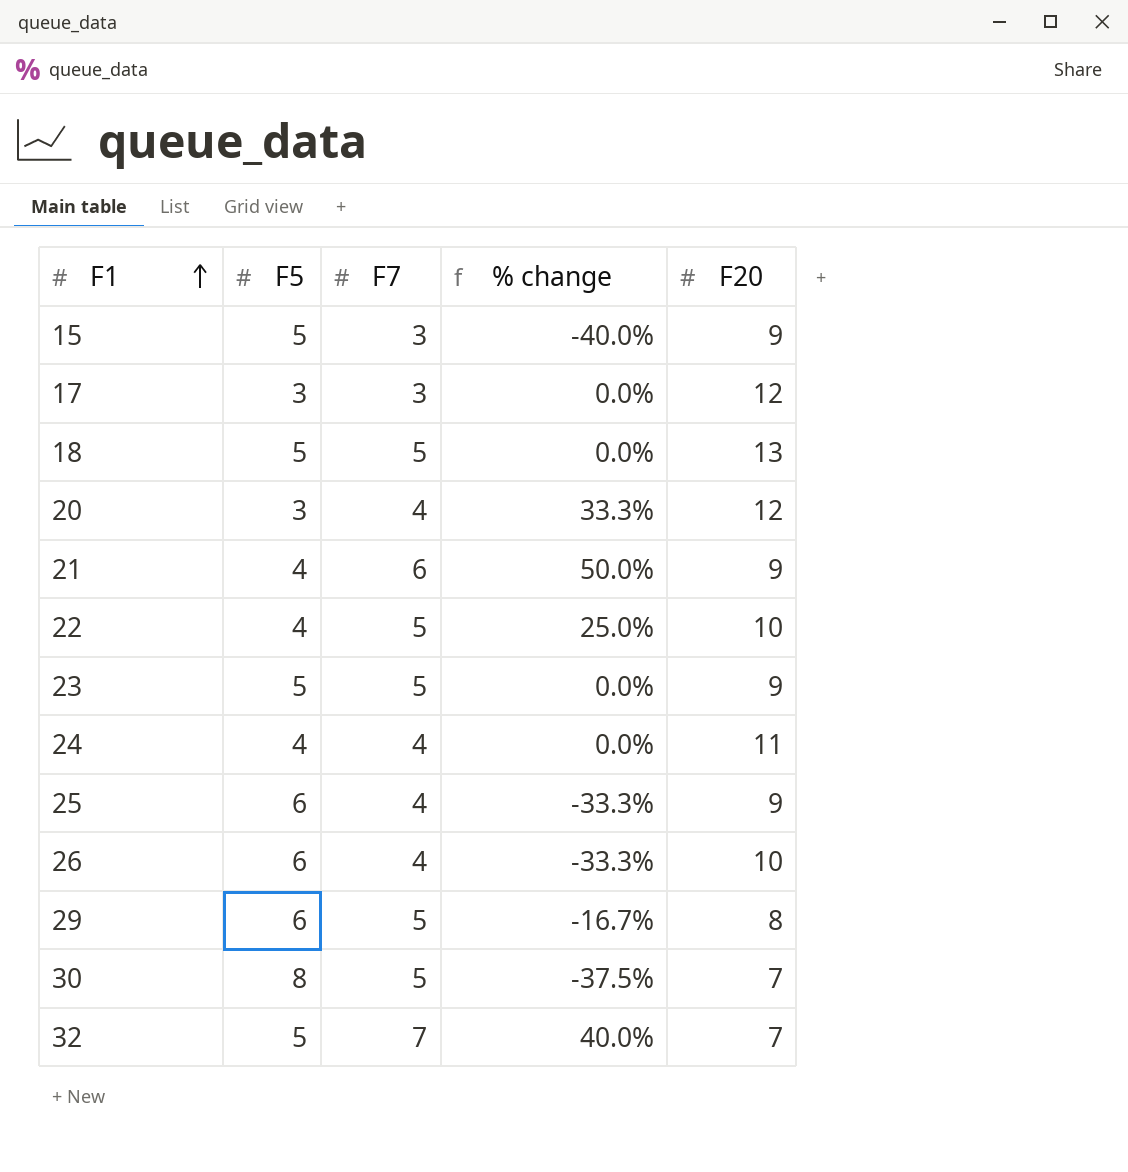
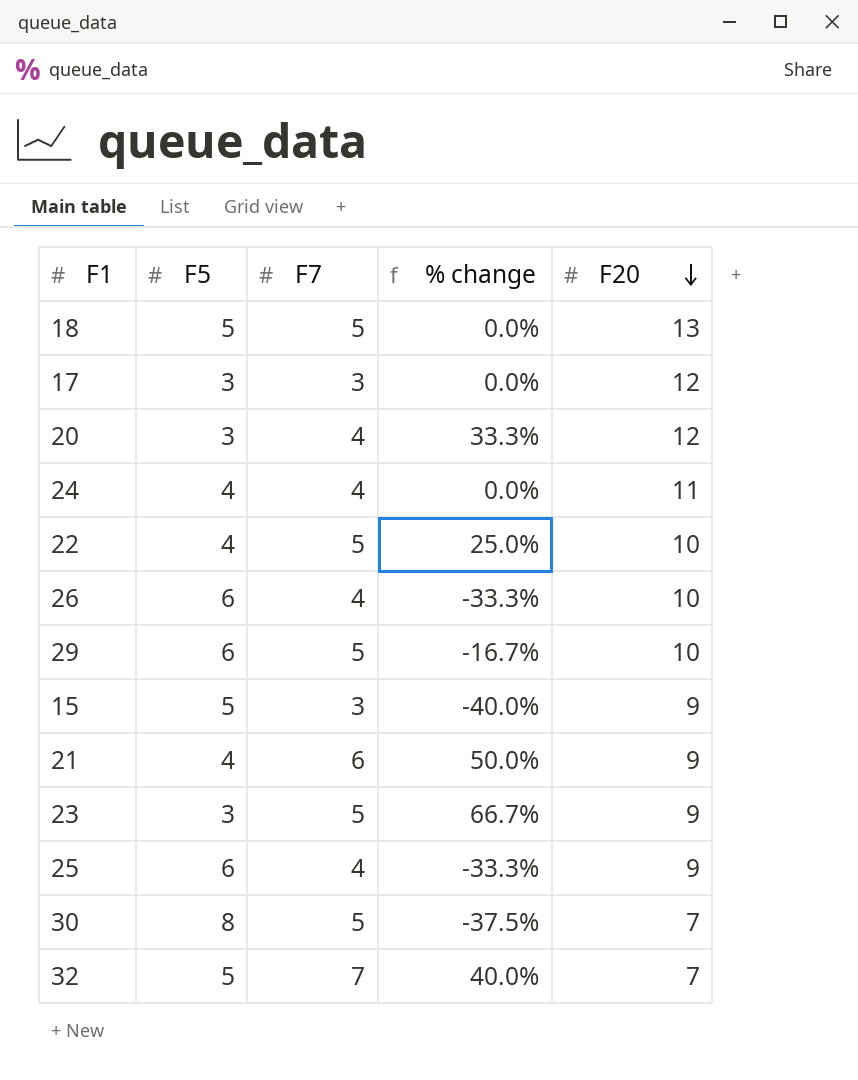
row order: F1 ascending -> F20 descending
29 | F20: 8 -> 10
23 | F5: 5 -> 3
23 | % change: 0.0% -> 66.7%

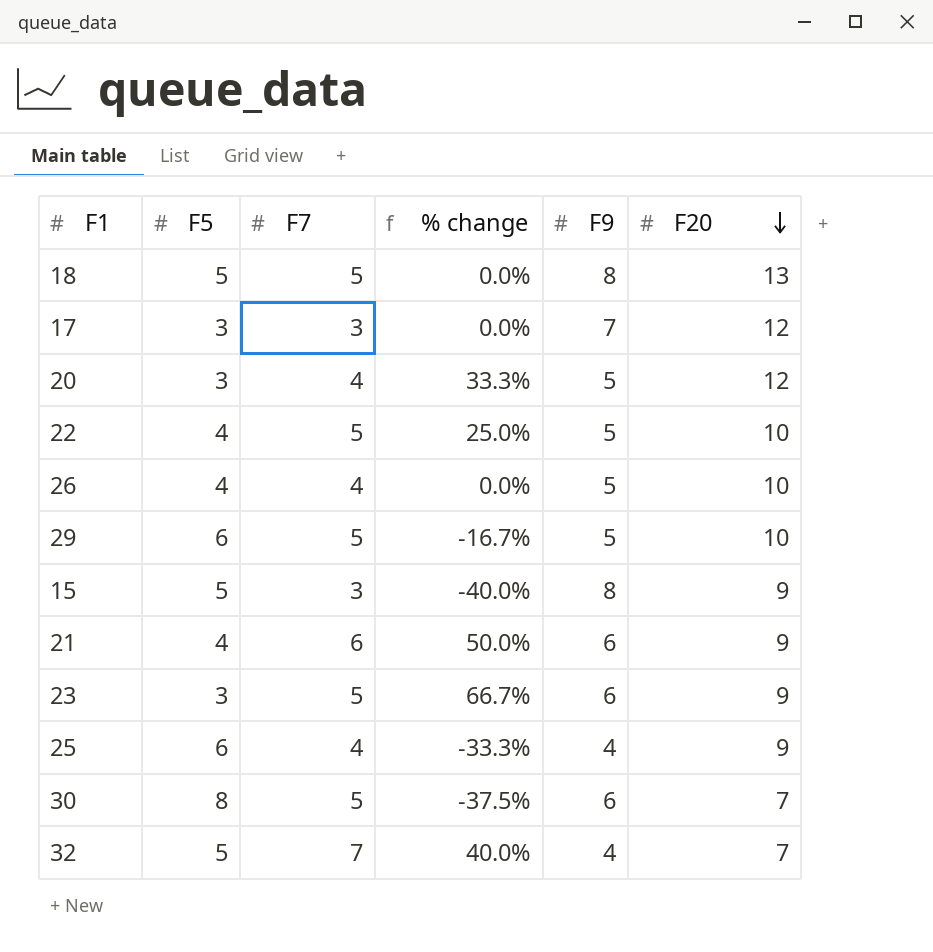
column F9 | position: none -> 5
row 24: 4 | 4 | 0.0% | 11 -> none
26 | F5: 6 -> 4
26 | % change: -33.3% -> 0.0%

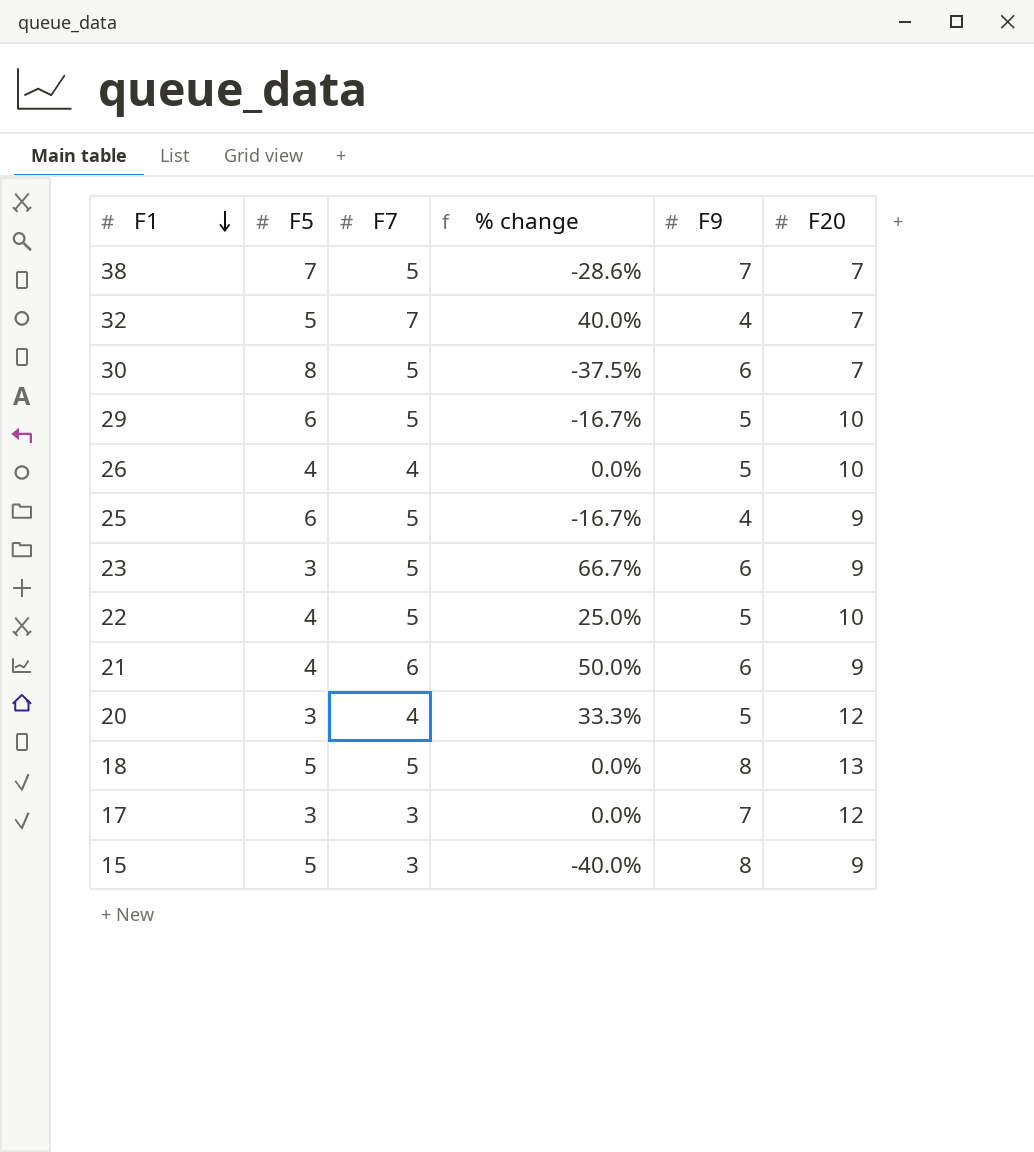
row order: F20 descending -> F1 descending
row 38: none -> 7 | 5 | -28.6% | 7 | 7
25 | F7: 4 -> 5
25 | % change: -33.3% -> -16.7%

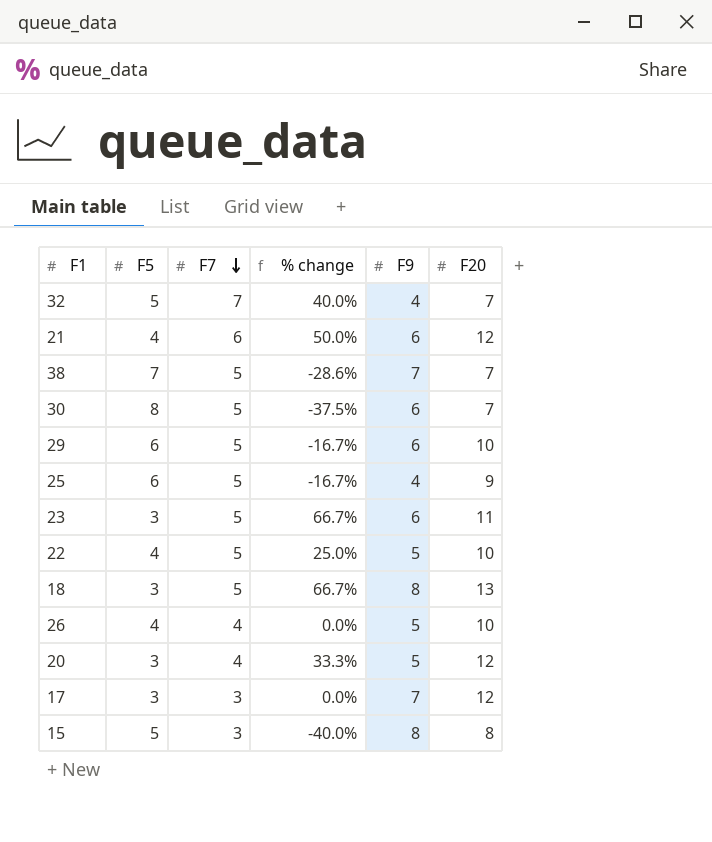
row order: F1 descending -> F7 descending
21 | F20: 9 -> 12
29 | F9: 5 -> 6
23 | F20: 9 -> 11
18 | F5: 5 -> 3
18 | % change: 0.0% -> 66.7%
15 | F20: 9 -> 8

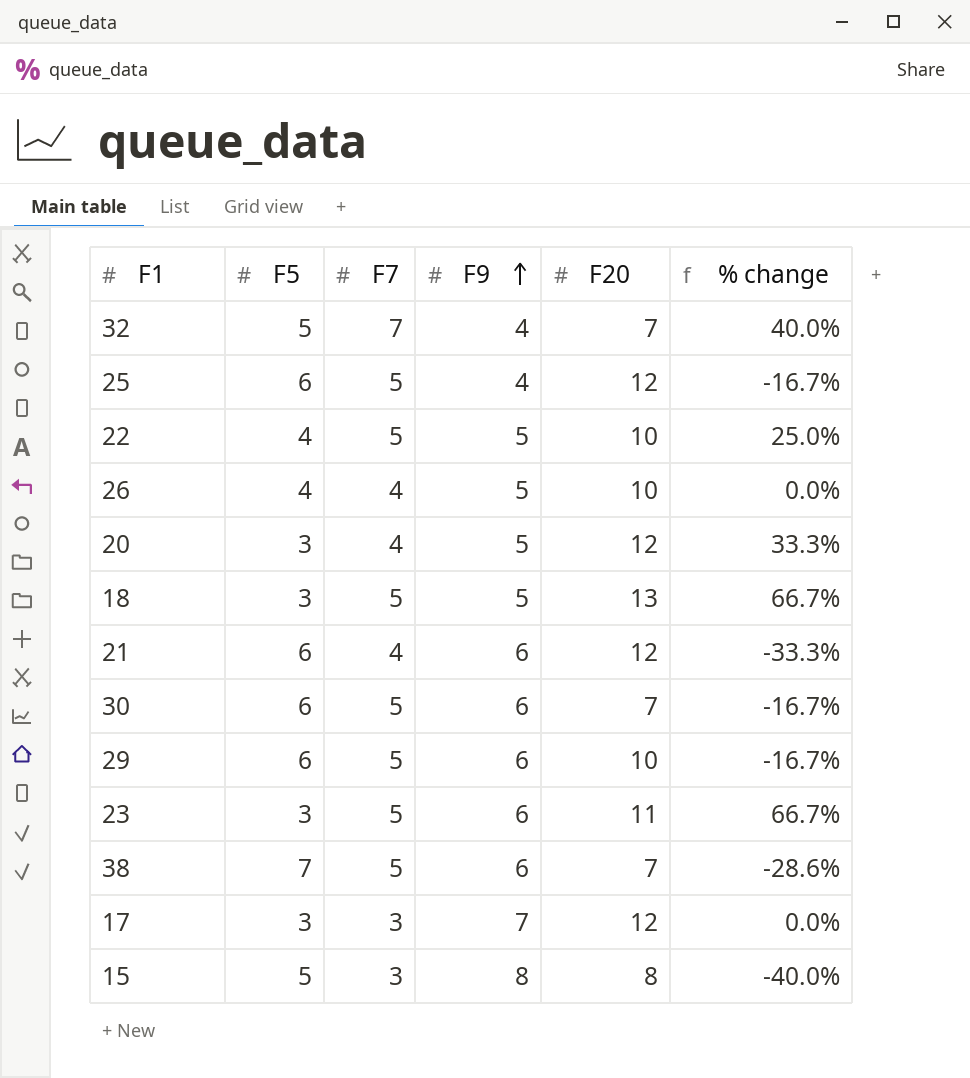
row order: F7 descending -> F9 ascending
column % change | position: 4 -> 6
25 | F20: 9 -> 12
18 | F9: 8 -> 5
21 | F5: 4 -> 6
21 | F7: 6 -> 4
21 | % change: 50.0% -> -33.3%
30 | F5: 8 -> 6
30 | % change: -37.5% -> -16.7%
38 | F9: 7 -> 6

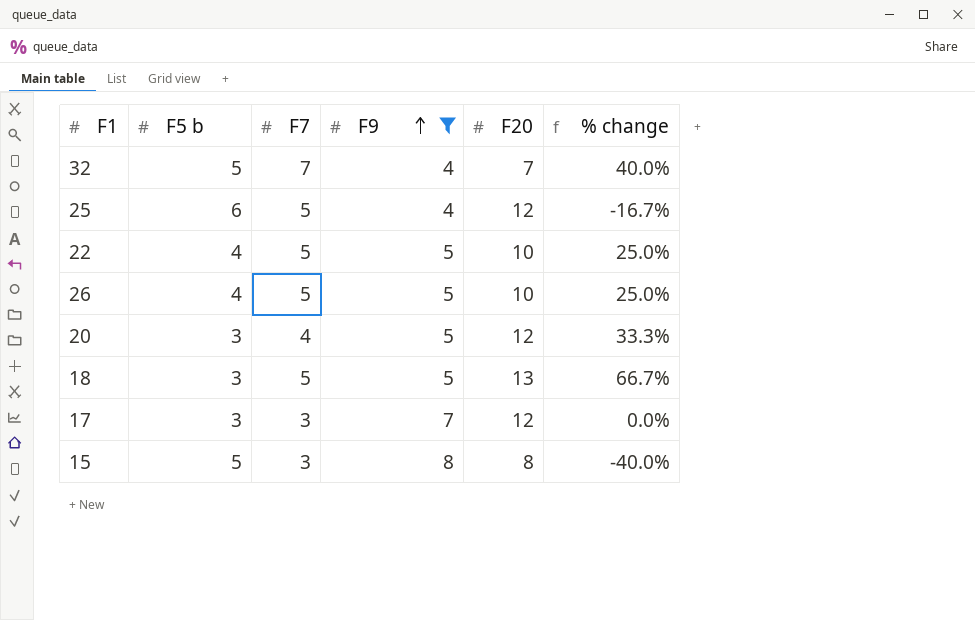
filter: none -> F9 != 6
column name: F5 -> F5 b
26 | F7: 4 -> 5
26 | % change: 0.0% -> 25.0%

